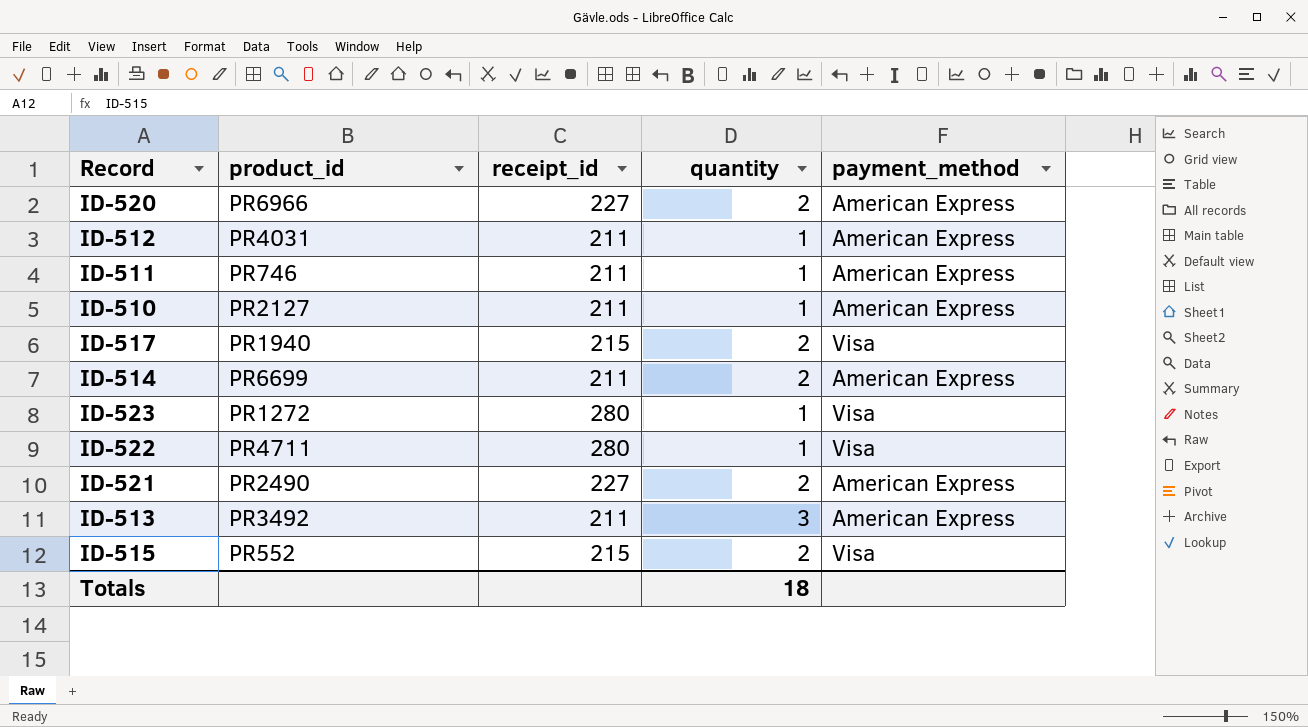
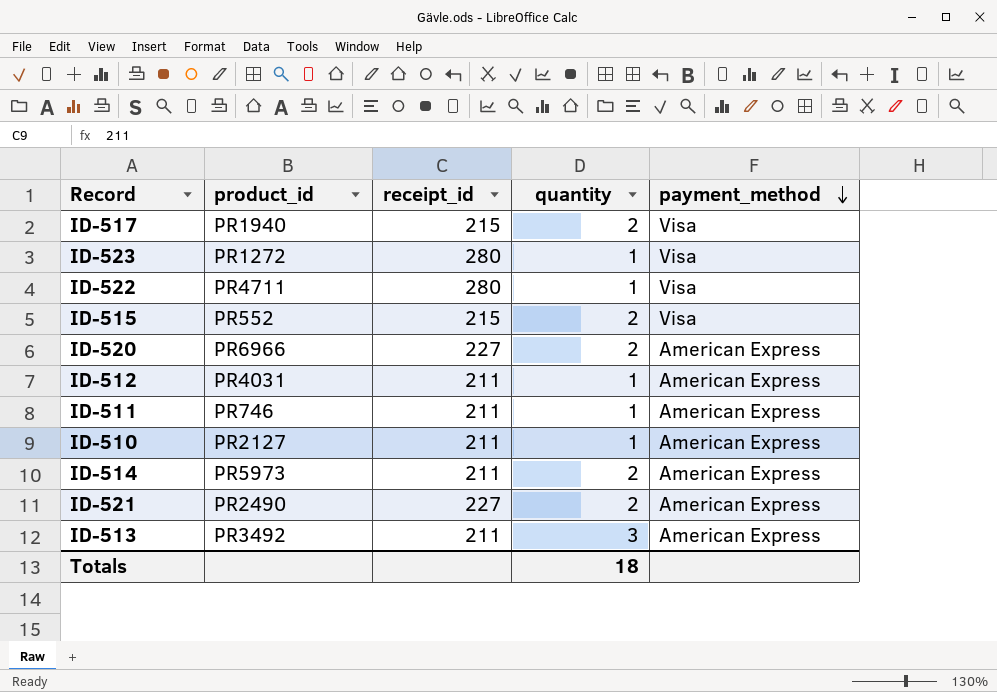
row order: none -> payment_method descending
ID-514 | product_id: PR6699 -> PR5973

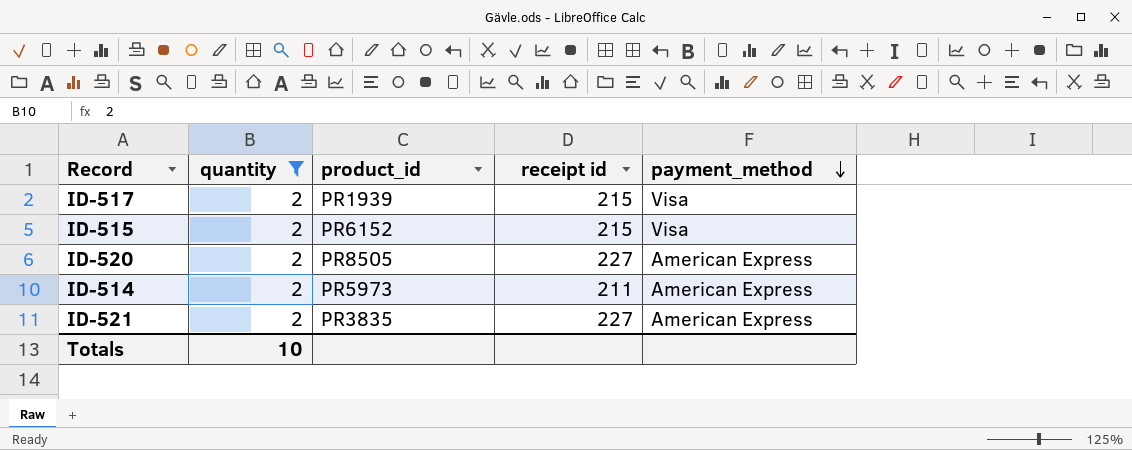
filter: none -> quantity = 2
column quantity | position: 4 -> 2
column name: receipt_id -> receipt id
ID-517 | product_id: PR1940 -> PR1939
ID-515 | product_id: PR552 -> PR6152
ID-520 | product_id: PR6966 -> PR8505
ID-521 | product_id: PR2490 -> PR3835
Totals | quantity: 18 -> 10

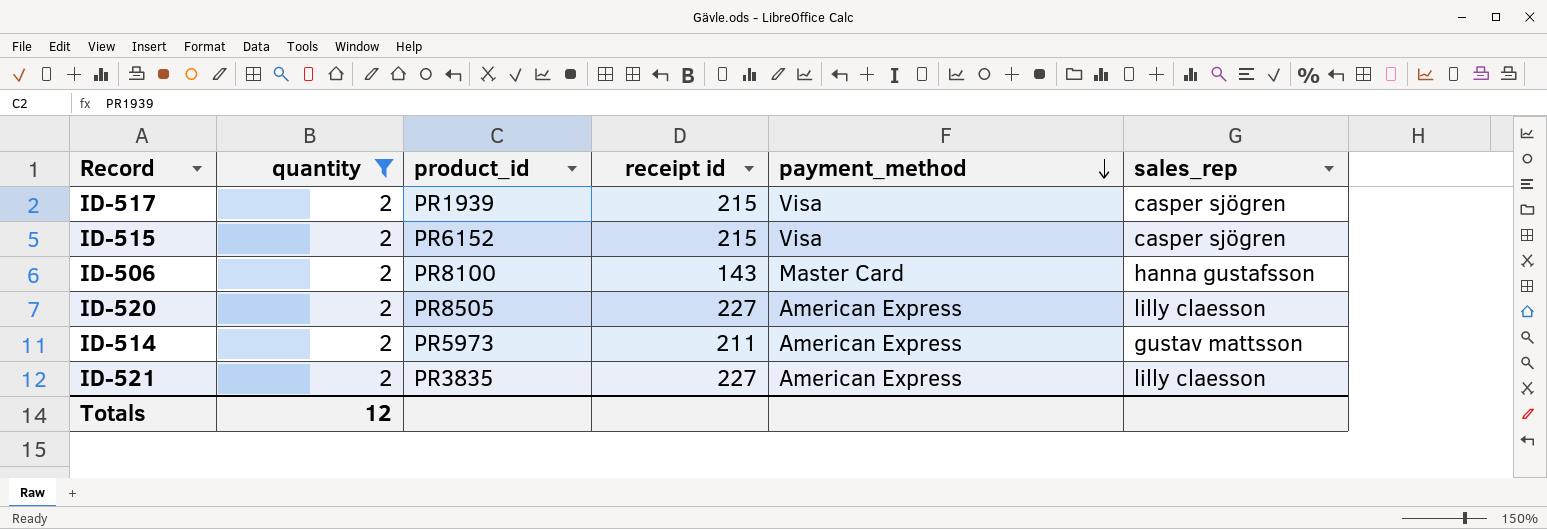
column sales_rep | position: none -> 6
row ID-506: none -> 2 | PR8100 | 143 | Master Card | hanna gustafsson
Totals | quantity: 10 -> 12

